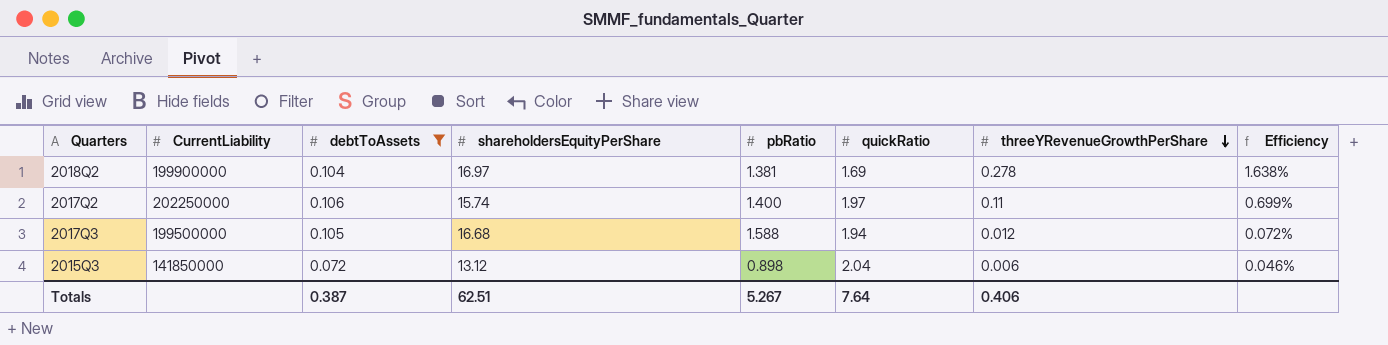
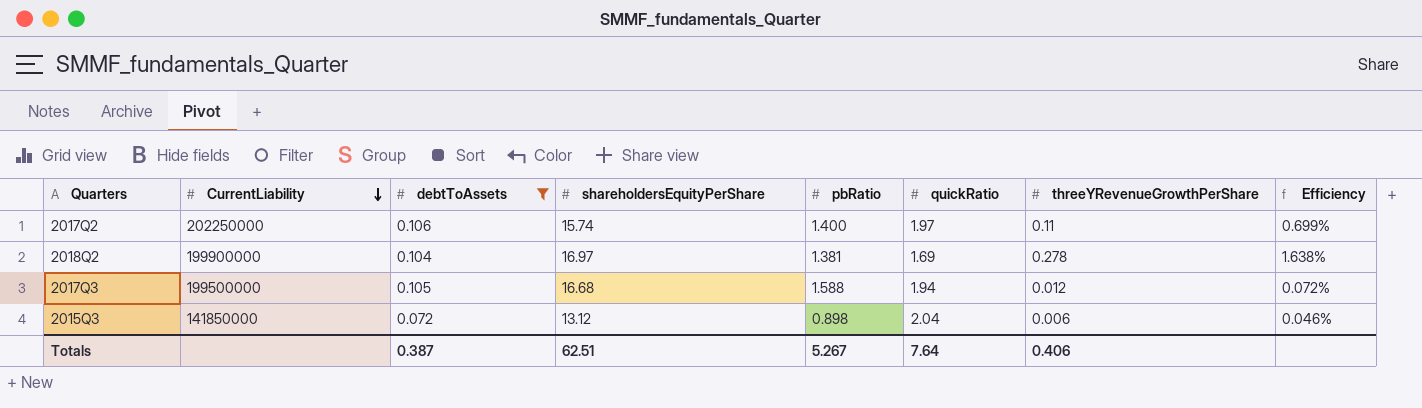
row order: threeYRevenueGrowthPerShare descending -> CurrentLiability descending

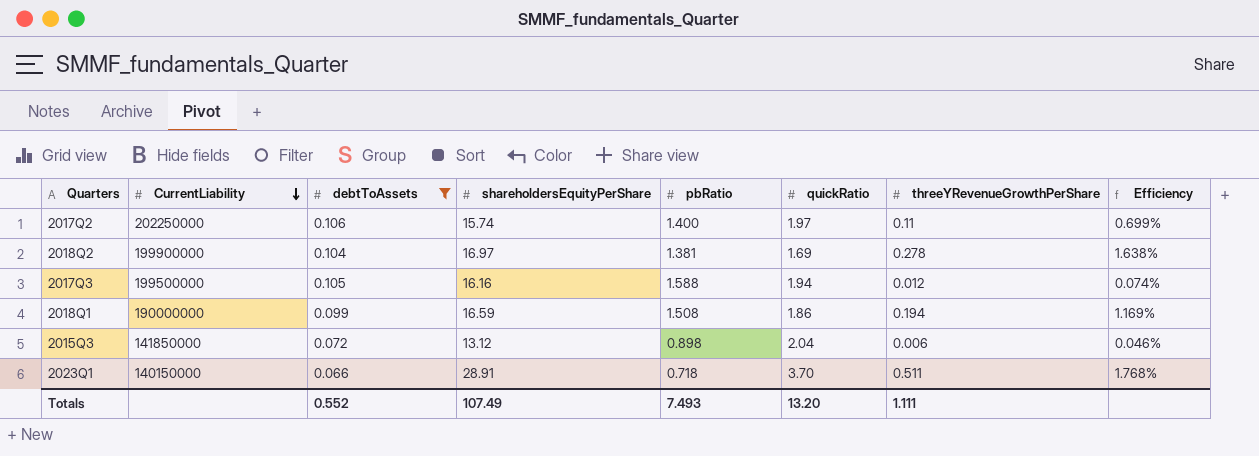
2017Q3 | shareholdersEquityPerShare: 16.68 -> 16.16
2017Q3 | Efficiency: 0.072% -> 0.074%
row 2018Q1: none -> 190000000 | 0.099 | 16.59 | 1.508 | 1.86 | 0.194 | 1.169%
row 2023Q1: none -> 140150000 | 0.066 | 28.91 | 0.718 | 3.70 | 0.511 | 1.768%
Totals | debtToAssets: 0.387 -> 0.552
Totals | shareholdersEquityPerShare: 62.51 -> 107.49
Totals | pbRatio: 5.267 -> 7.493
Totals | quickRatio: 7.64 -> 13.20
Totals | threeYRevenueGrowthPerShare: 0.406 -> 1.111

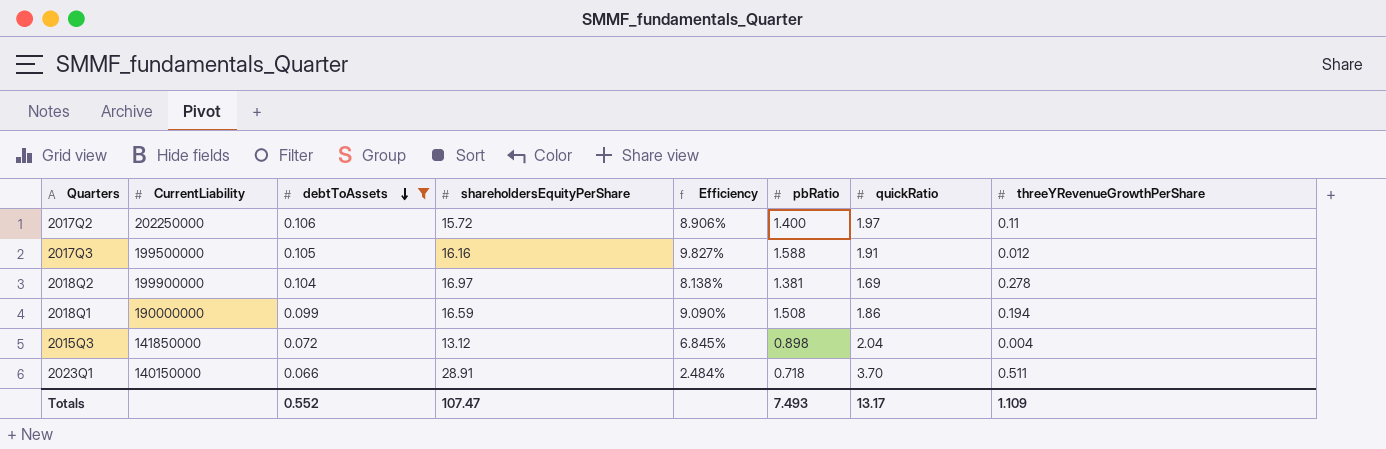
row order: CurrentLiability descending -> debtToAssets descending
column Efficiency | formula: [threeYRevenueGrowthPerShare] / [shareholdersEquityPerShare] -> [pbRatio] / [shareholdersEquityPerShare]
column Efficiency | position: 8 -> 5
2017Q2 | shareholdersEquityPerShare: 15.74 -> 15.72
2017Q3 | quickRatio: 1.94 -> 1.91
2015Q3 | threeYRevenueGrowthPerShare: 0.006 -> 0.004
Totals | shareholdersEquityPerShare: 107.49 -> 107.47
Totals | quickRatio: 13.20 -> 13.17
Totals | threeYRevenueGrowthPerShare: 1.111 -> 1.109

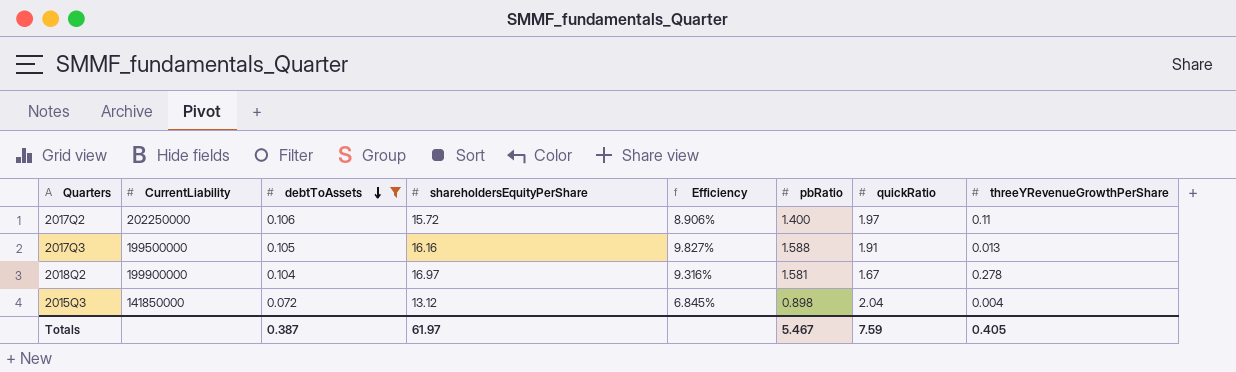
row 2018Q1: 190000000 | 0.099 | 16.59 | 9.090% | 1.508 | 1.86 | 0.194 -> none
row 2023Q1: 140150000 | 0.066 | 28.91 | 2.484% | 0.718 | 3.70 | 0.511 -> none
2017Q3 | threeYRevenueGrowthPerShare: 0.012 -> 0.013
2018Q2 | Efficiency: 8.138% -> 9.316%
2018Q2 | pbRatio: 1.381 -> 1.581
2018Q2 | quickRatio: 1.69 -> 1.67
Totals | debtToAssets: 0.552 -> 0.387
Totals | shareholdersEquityPerShare: 107.47 -> 61.97
Totals | pbRatio: 7.493 -> 5.467
Totals | quickRatio: 13.17 -> 7.59
Totals | threeYRevenueGrowthPerShare: 1.109 -> 0.405

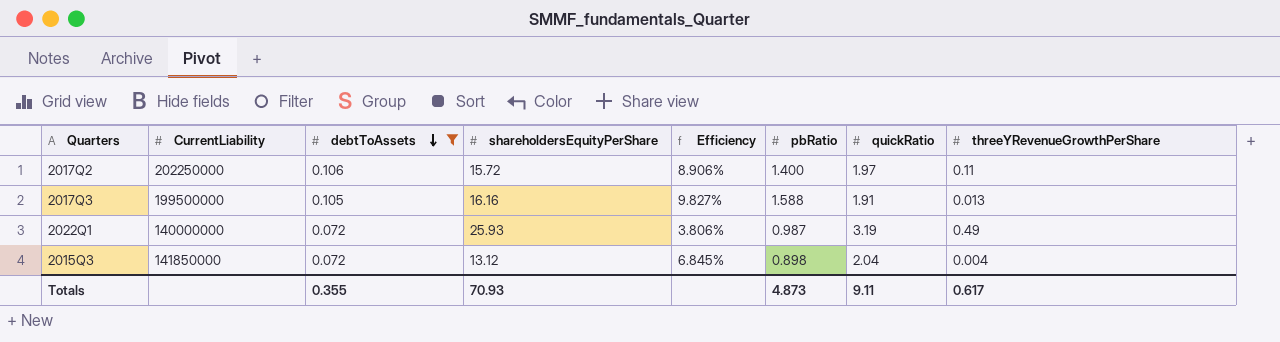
row 2018Q2: 199900000 | 0.104 | 16.97 | 9.316% | 1.581 | 1.67 | 0.278 -> none
row 2022Q1: none -> 140000000 | 0.072 | 25.93 | 3.806% | 0.987 | 3.19 | 0.49
Totals | debtToAssets: 0.387 -> 0.355
Totals | shareholdersEquityPerShare: 61.97 -> 70.93
Totals | pbRatio: 5.467 -> 4.873
Totals | quickRatio: 7.59 -> 9.11
Totals | threeYRevenueGrowthPerShare: 0.405 -> 0.617

